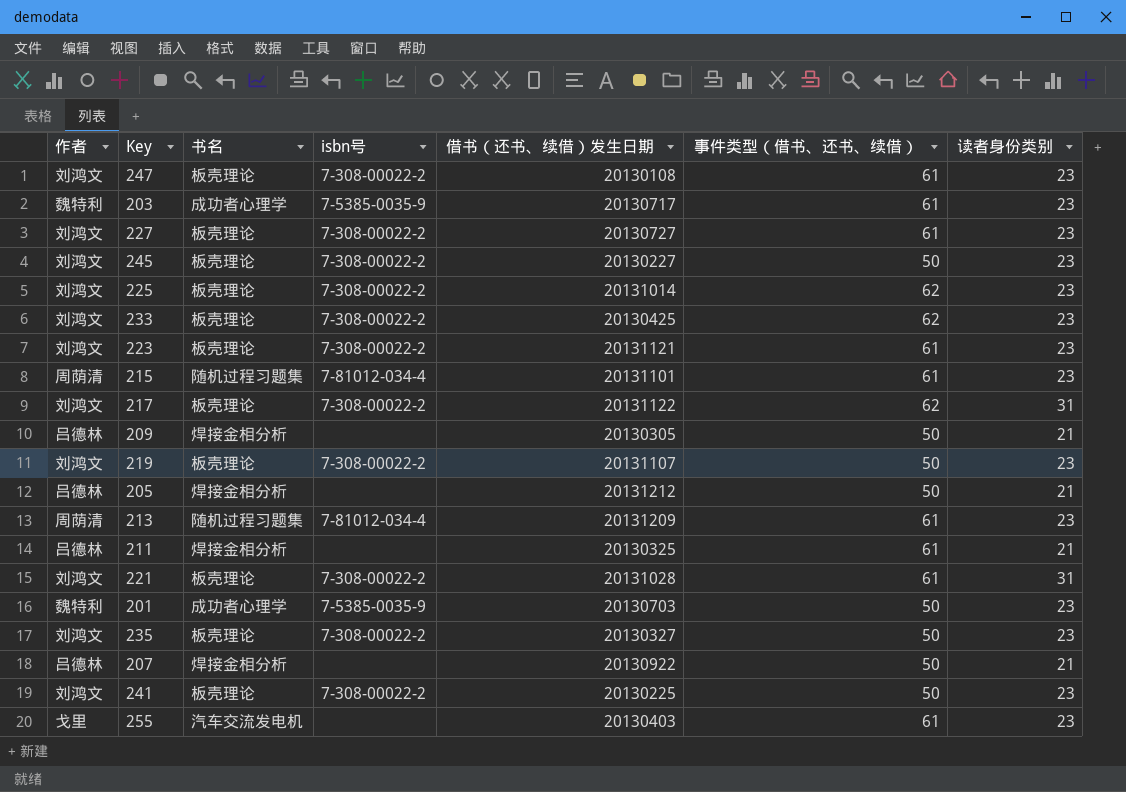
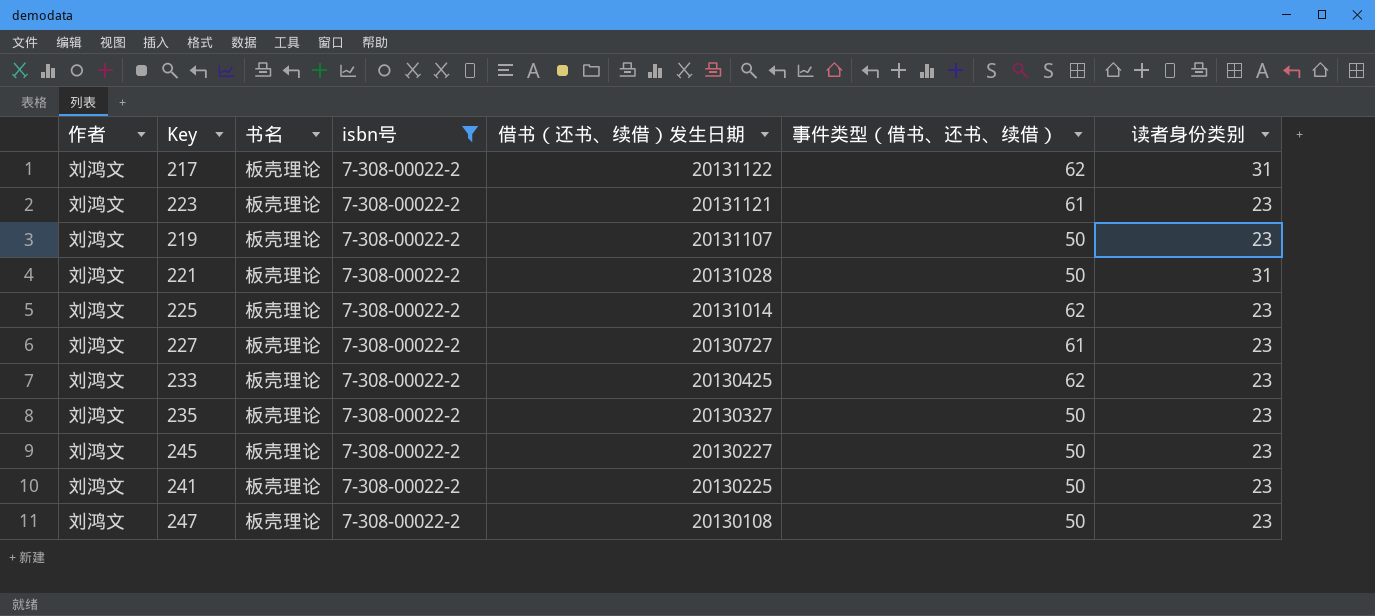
filter: none -> isbn号 = 7-308-00022-2
row order: none -> 借书（还书、续借）发生日期 descending
221 | 事件类型（借书、还书、续借）: 61 -> 50
247 | 事件类型（借书、还书、续借）: 61 -> 50

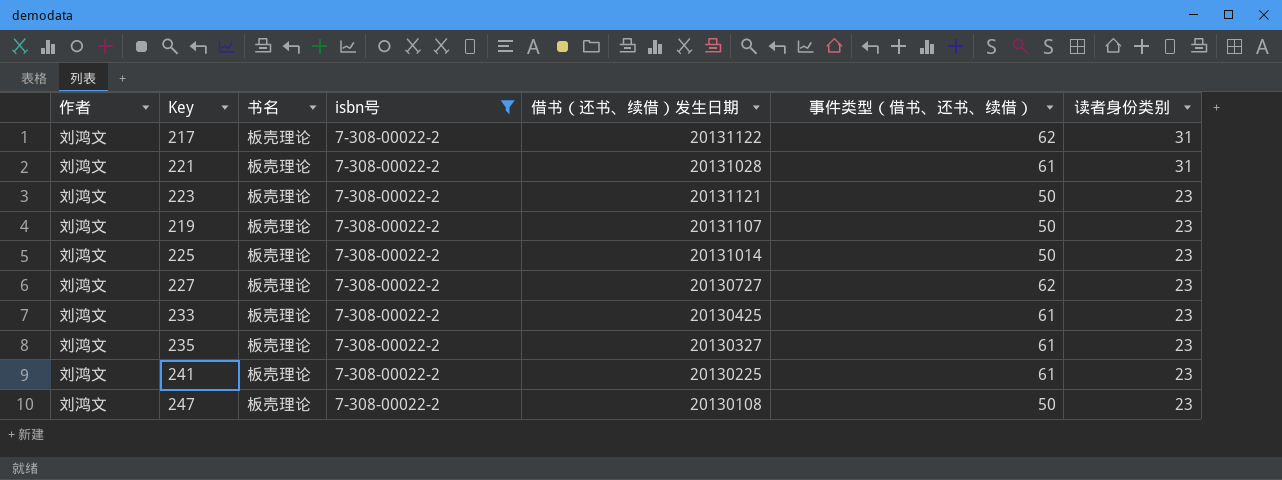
row order: 借书（还书、续借）发生日期 descending -> 读者身份类别 descending
row 245: 刘鸿文 | 板壳理论 | 7-308-00022-2 | 20130227 | 50 | 23 -> none
221 | 事件类型（借书、还书、续借）: 50 -> 61
223 | 事件类型（借书、还书、续借）: 61 -> 50
225 | 事件类型（借书、还书、续借）: 62 -> 50
227 | 事件类型（借书、还书、续借）: 61 -> 62
233 | 事件类型（借书、还书、续借）: 62 -> 61
235 | 事件类型（借书、还书、续借）: 50 -> 61
241 | 事件类型（借书、还书、续借）: 50 -> 61

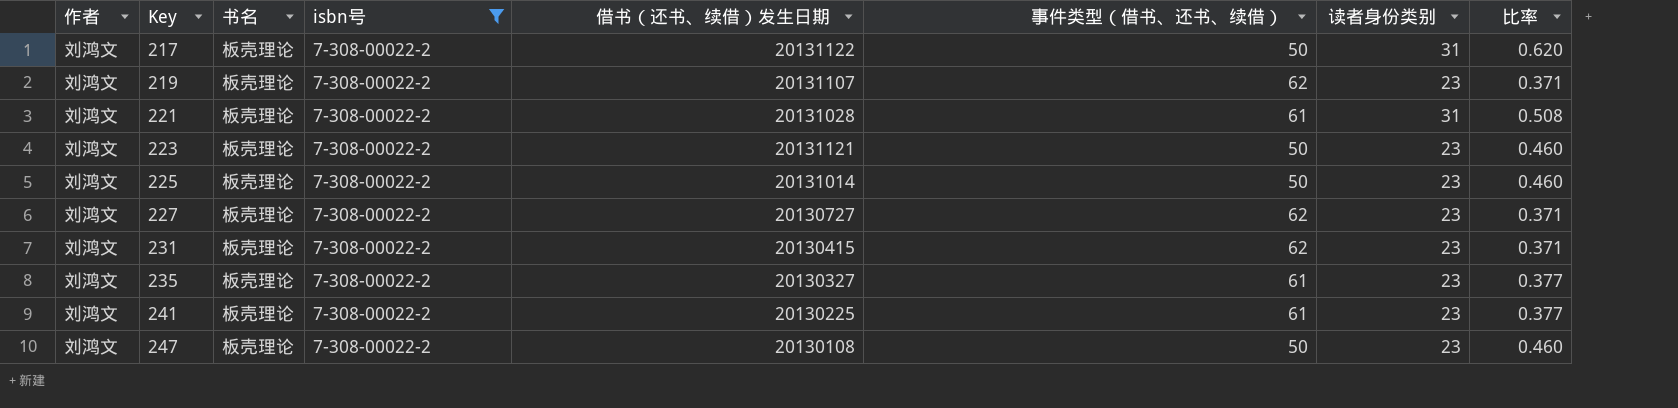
row order: 读者身份类别 descending -> Key ascending
column 比率 | formula: none -> [读者身份类别] / [事件类型（借书、还书、续借）]
row 233: 刘鸿文 | 板壳理论 | 7-308-00022-2 | 20130425 | 61 | 23 -> none
217 | 事件类型（借书、还书、续借）: 62 -> 50
219 | 事件类型（借书、还书、续借）: 50 -> 62
row 231: none -> 刘鸿文 | 板壳理论 | 7-308-00022-2 | 20130415 | 62 | 23 | 0.371

